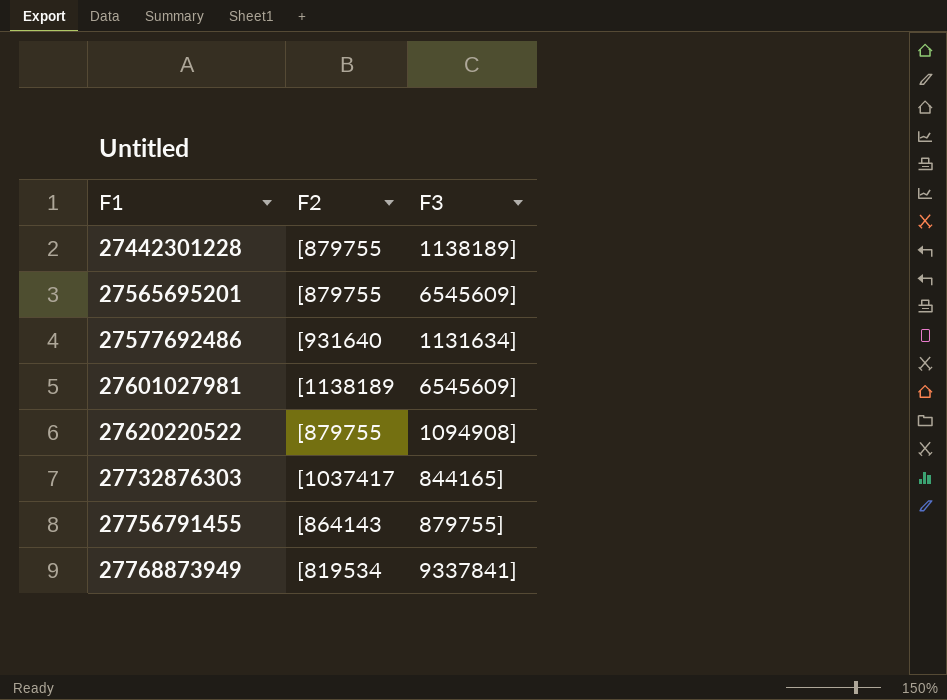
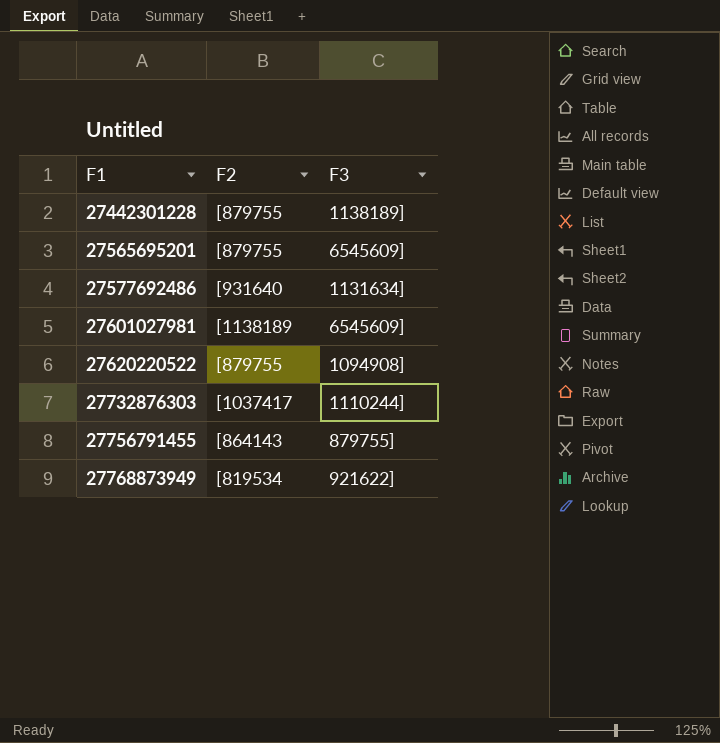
27732876303 | F3: 844165] -> 1110244]
27768873949 | F3: 9337841] -> 921622]

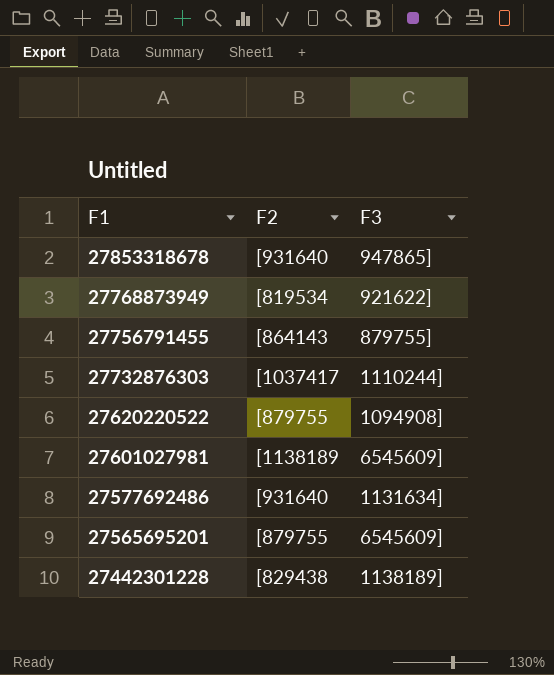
row order: F1 ascending -> F1 descending
row 27853318678: none -> [931640 | 947865]
27442301228 | F2: [879755 -> [829438

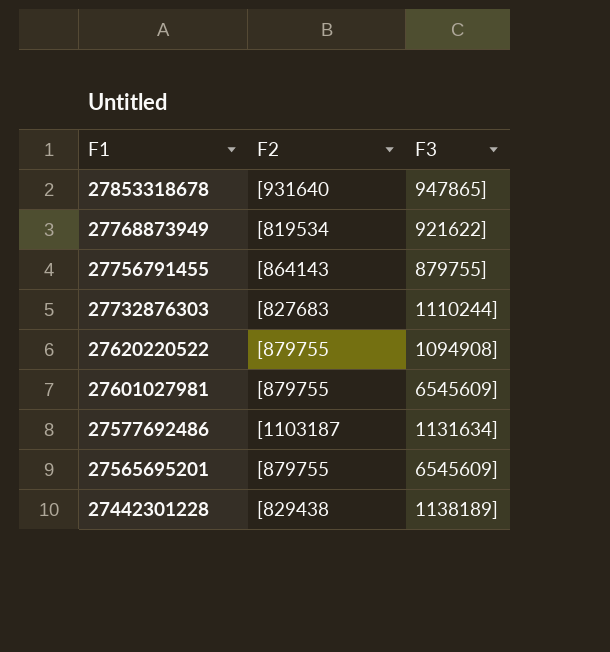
27732876303 | F2: [1037417 -> [827683
27601027981 | F2: [1138189 -> [879755
27577692486 | F2: [931640 -> [1103187

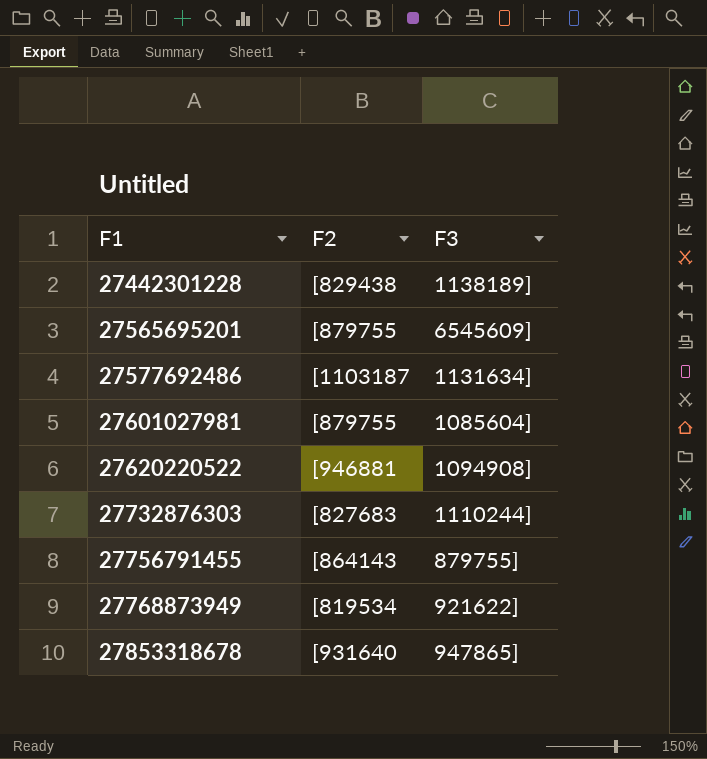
row order: F1 descending -> F1 ascending
27601027981 | F3: 6545609] -> 1085604]
27620220522 | F2: [879755 -> [946881

